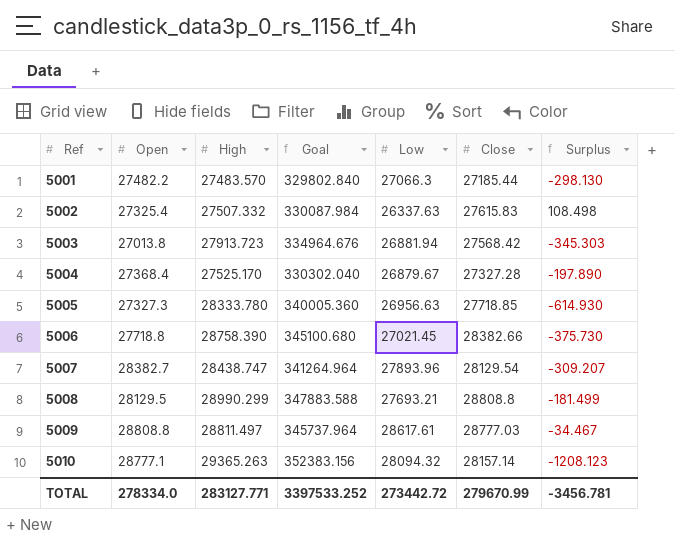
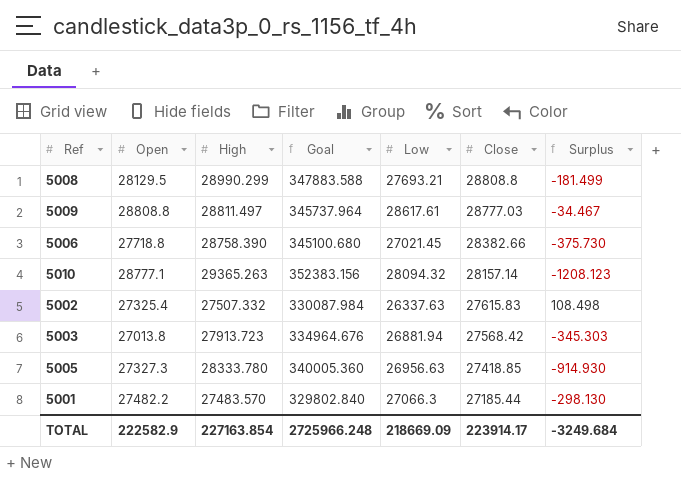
row order: Ref ascending -> Close descending
row 5004: 27368.4 | 27525.170 | 330302.040 | 26879.67 | 27327.28 | -197.890 -> none
row 5007: 28382.7 | 28438.747 | 341264.964 | 27893.96 | 28129.54 | -309.207 -> none
5005 | Close: 27718.85 -> 27418.85
5005 | Surplus: -614.930 -> -914.930
TOTAL | Open: 278334.0 -> 222582.9
TOTAL | High: 283127.771 -> 227163.854
TOTAL | Goal: 3397533.252 -> 2725966.248
TOTAL | Low: 273442.72 -> 218669.09
TOTAL | Close: 279670.99 -> 223914.17
TOTAL | Surplus: -3456.781 -> -3249.684

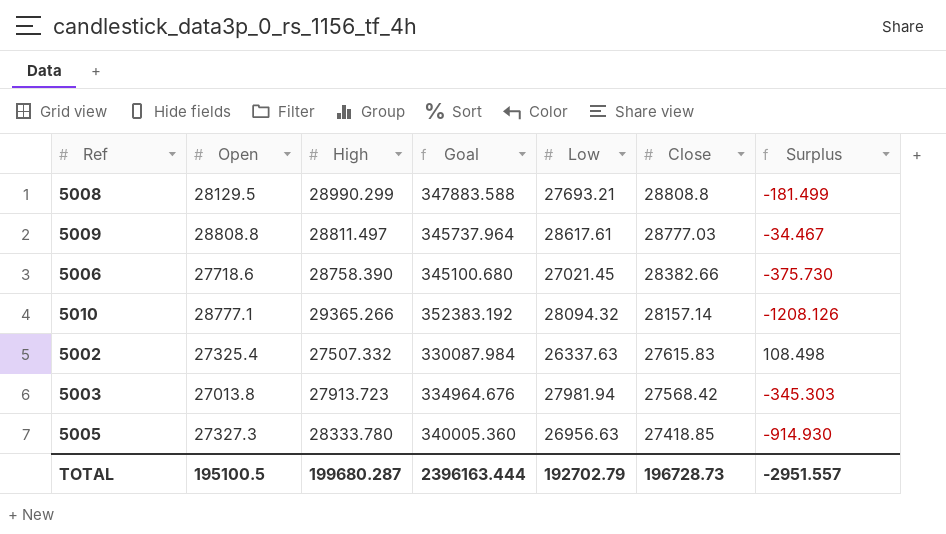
row 5001: 27482.2 | 27483.570 | 329802.840 | 27066.3 | 27185.44 | -298.130 -> none
5006 | Open: 27718.8 -> 27718.6
5010 | High: 29365.263 -> 29365.266
5010 | Goal: 352383.156 -> 352383.192
5010 | Surplus: -1208.123 -> -1208.126
5003 | Low: 26881.94 -> 27981.94
TOTAL | Open: 222582.9 -> 195100.5
TOTAL | High: 227163.854 -> 199680.287
TOTAL | Goal: 2725966.248 -> 2396163.444
TOTAL | Low: 218669.09 -> 192702.79
TOTAL | Close: 223914.17 -> 196728.73
TOTAL | Surplus: -3249.684 -> -2951.557

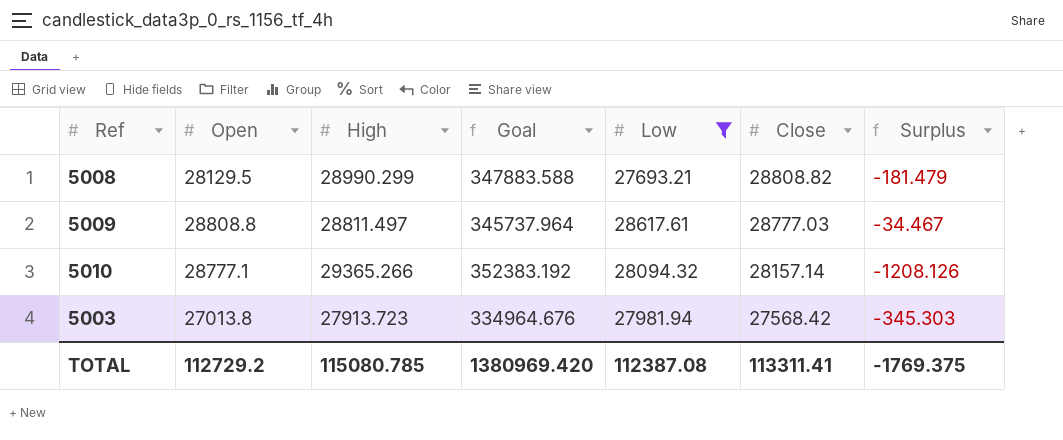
filter: none -> Low >= 27693.21
5008 | Close: 28808.8 -> 28808.82
5008 | Surplus: -181.499 -> -181.479
TOTAL | Open: 195100.5 -> 112729.2
TOTAL | High: 199680.287 -> 115080.785
TOTAL | Goal: 2396163.444 -> 1380969.420
TOTAL | Low: 192702.79 -> 112387.08
TOTAL | Close: 196728.73 -> 113311.41
TOTAL | Surplus: -2951.557 -> -1769.375

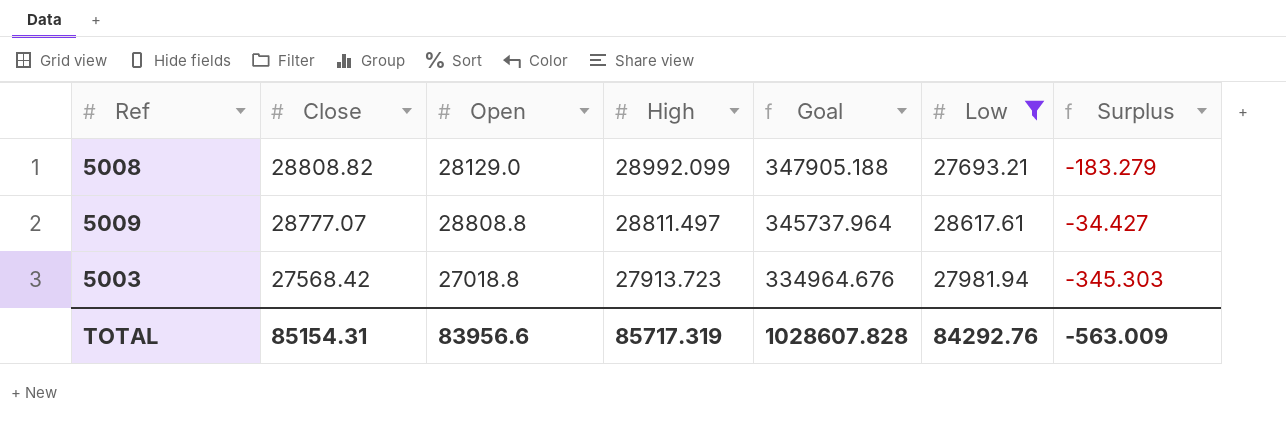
column Close | position: 6 -> 2
row 5010: 28777.1 | 29365.266 | 352383.192 | 28094.32 | 28157.14 | -1208.126 -> none
5008 | Open: 28129.5 -> 28129.0
5008 | High: 28990.299 -> 28992.099
5008 | Goal: 347883.588 -> 347905.188
5008 | Surplus: -181.479 -> -183.279
5009 | Close: 28777.03 -> 28777.07
5009 | Surplus: -34.467 -> -34.427
5003 | Open: 27013.8 -> 27018.8
TOTAL | Close: 113311.41 -> 85154.31
TOTAL | Open: 112729.2 -> 83956.6
TOTAL | High: 115080.785 -> 85717.319
TOTAL | Goal: 1380969.420 -> 1028607.828
TOTAL | Low: 112387.08 -> 84292.76
TOTAL | Surplus: -1769.375 -> -563.009

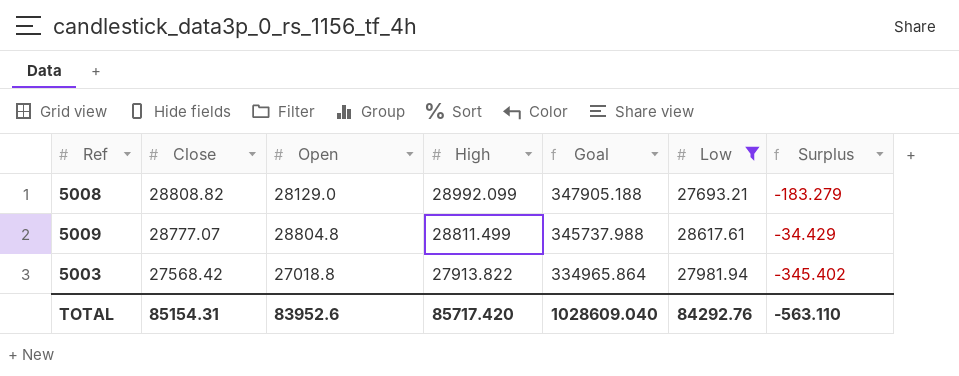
5009 | Open: 28808.8 -> 28804.8
5009 | High: 28811.497 -> 28811.499
5009 | Goal: 345737.964 -> 345737.988
5009 | Surplus: -34.427 -> -34.429
5003 | High: 27913.723 -> 27913.822
5003 | Goal: 334964.676 -> 334965.864
5003 | Surplus: -345.303 -> -345.402
TOTAL | Open: 83956.6 -> 83952.6
TOTAL | High: 85717.319 -> 85717.420
TOTAL | Goal: 1028607.828 -> 1028609.040
TOTAL | Surplus: -563.009 -> -563.110

